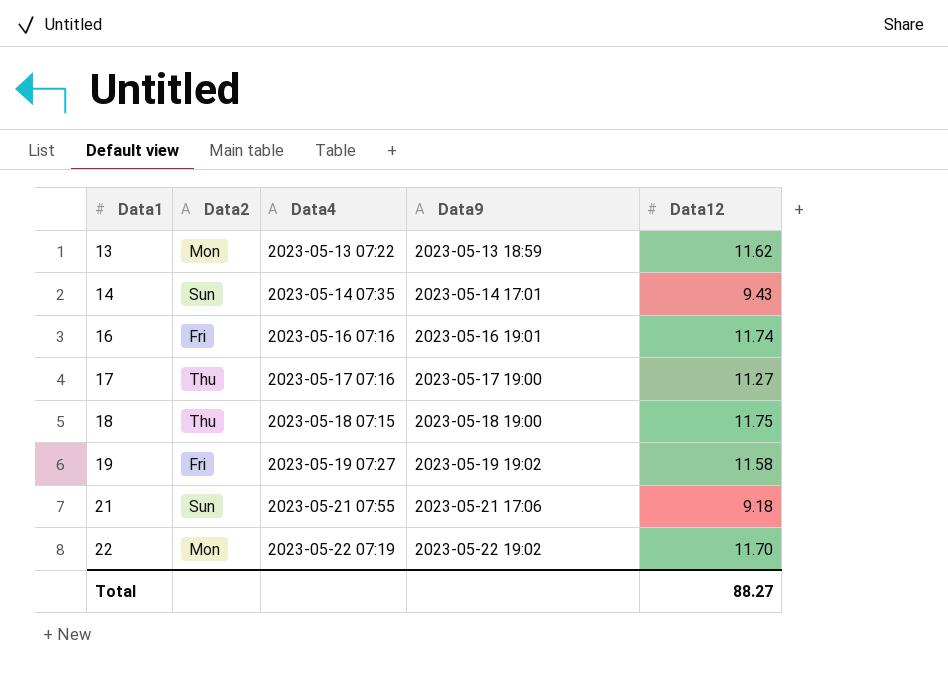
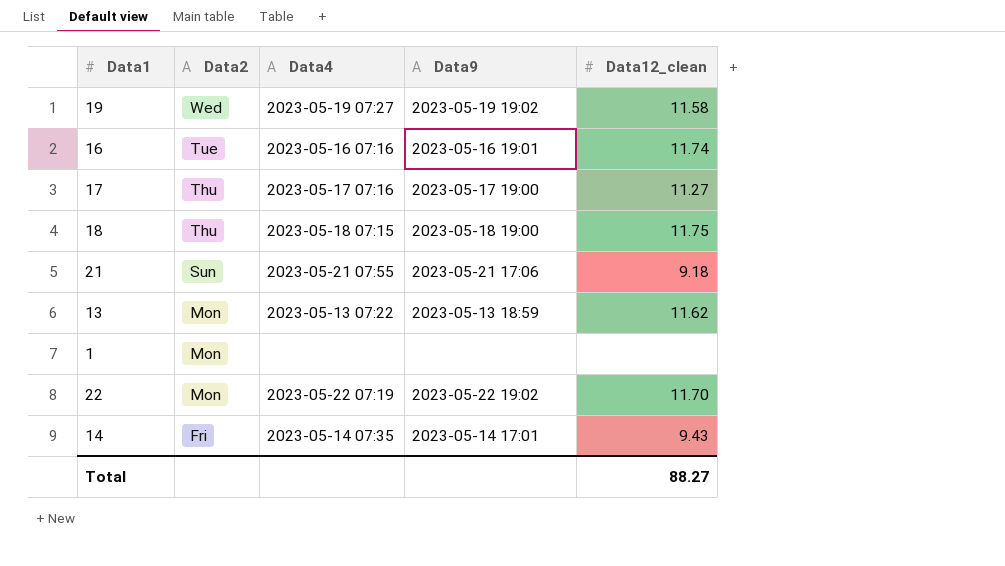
row order: Data1 ascending -> Data2 descending
column name: Data12 -> Data12_clean
19 | Data2: Fri -> Wed
16 | Data2: Fri -> Tue
row 1: none -> Mon | none | none | none
14 | Data2: Sun -> Fri

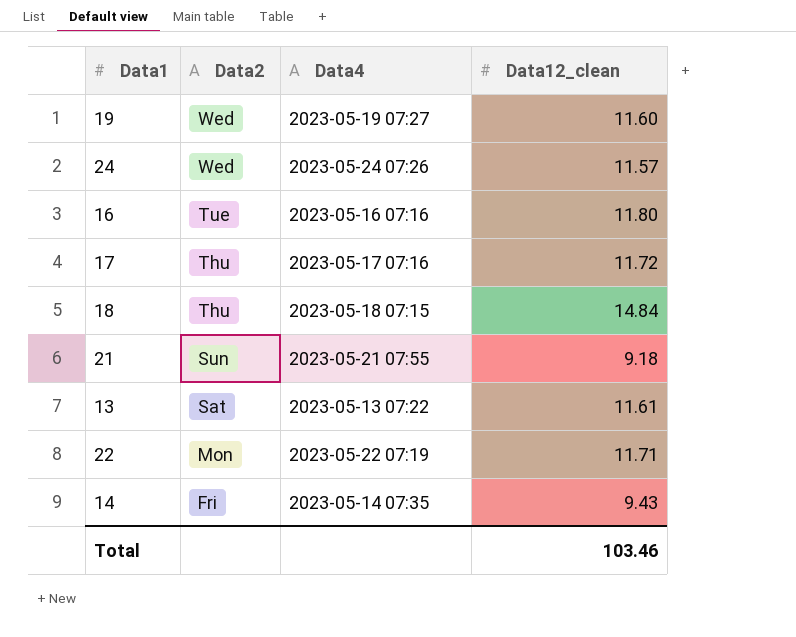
column Data9 | position: 4 -> none
row 1: Mon | none | none | none -> none
19 | Data12_clean: 11.58 -> 11.60
row 24: none -> Wed | 2023-05-24 07:26 | 11.57
16 | Data12_clean: 11.74 -> 11.80
17 | Data12_clean: 11.27 -> 11.72
18 | Data12_clean: 11.75 -> 14.84
13 | Data2: Mon -> Sat
13 | Data12_clean: 11.62 -> 11.61
22 | Data12_clean: 11.70 -> 11.71
Total | Data12_clean: 88.27 -> 103.46

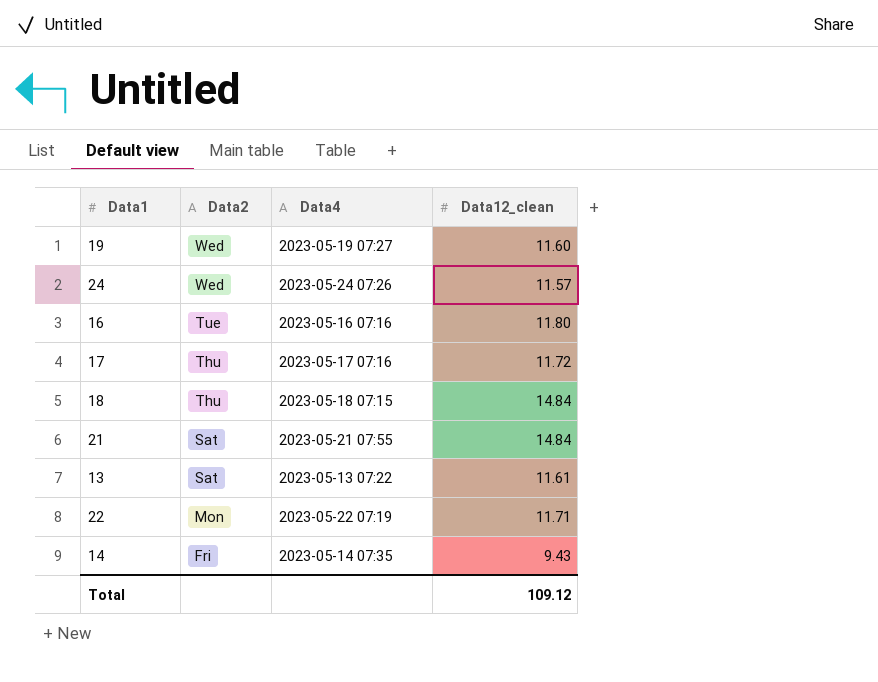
21 | Data2: Sun -> Sat
21 | Data12_clean: 9.18 -> 14.84
Total | Data12_clean: 103.46 -> 109.12

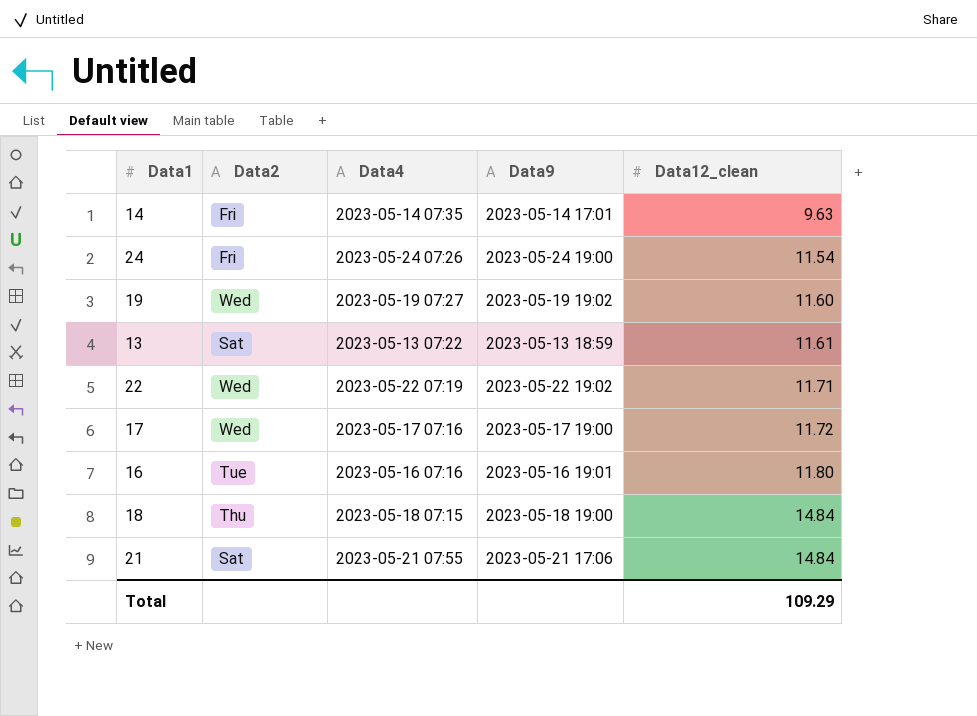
row order: Data2 descending -> Data12_clean ascending
column Data9 | position: none -> 4
14 | Data12_clean: 9.43 -> 9.63
24 | Data2: Wed -> Fri
24 | Data12_clean: 11.57 -> 11.54
22 | Data2: Mon -> Wed
17 | Data2: Thu -> Wed
Total | Data12_clean: 109.12 -> 109.29

